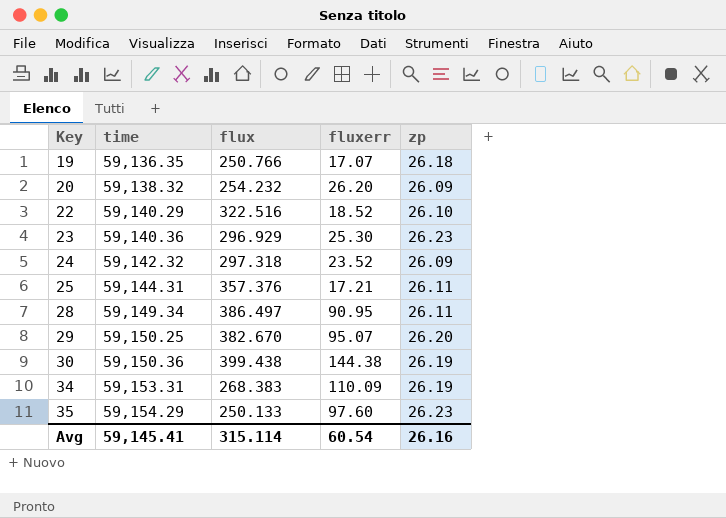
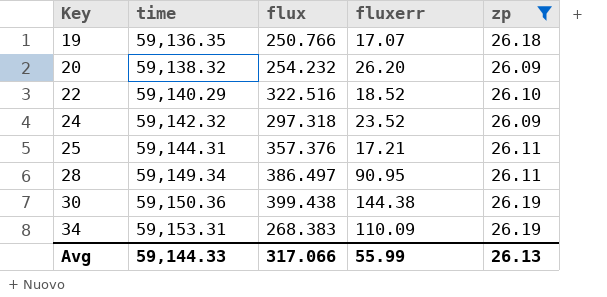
filter: none -> zp <= 26.19
Avg | time: 59,145.41 -> 59,144.33
Avg | flux: 315.114 -> 317.066
Avg | fluxerr: 60.54 -> 55.99
Avg | zp: 26.16 -> 26.13

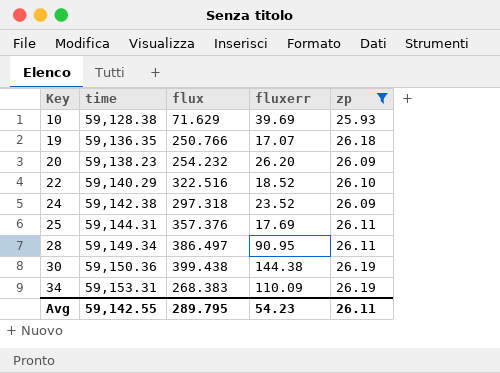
row 10: none -> 59,128.38 | 71.629 | 39.69 | 25.93
20 | time: 59,138.32 -> 59,138.23
24 | time: 59,142.32 -> 59,142.38
25 | fluxerr: 17.21 -> 17.69
Avg | time: 59,144.33 -> 59,142.55
Avg | flux: 317.066 -> 289.795
Avg | fluxerr: 55.99 -> 54.23
Avg | zp: 26.13 -> 26.11

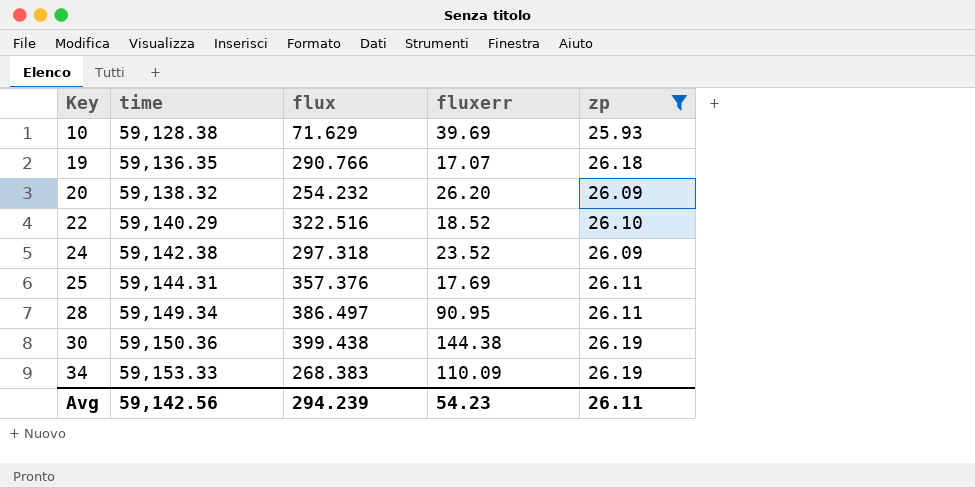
19 | flux: 250.766 -> 290.766
20 | time: 59,138.23 -> 59,138.32
34 | time: 59,153.31 -> 59,153.33
Avg | time: 59,142.55 -> 59,142.56
Avg | flux: 289.795 -> 294.239

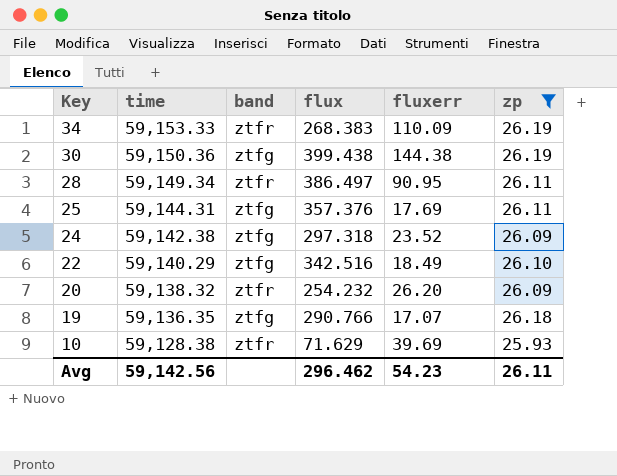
row order: Key ascending -> Key descending
column band | position: none -> 3
22 | flux: 322.516 -> 342.516
22 | fluxerr: 18.52 -> 18.49
Avg | flux: 294.239 -> 296.462

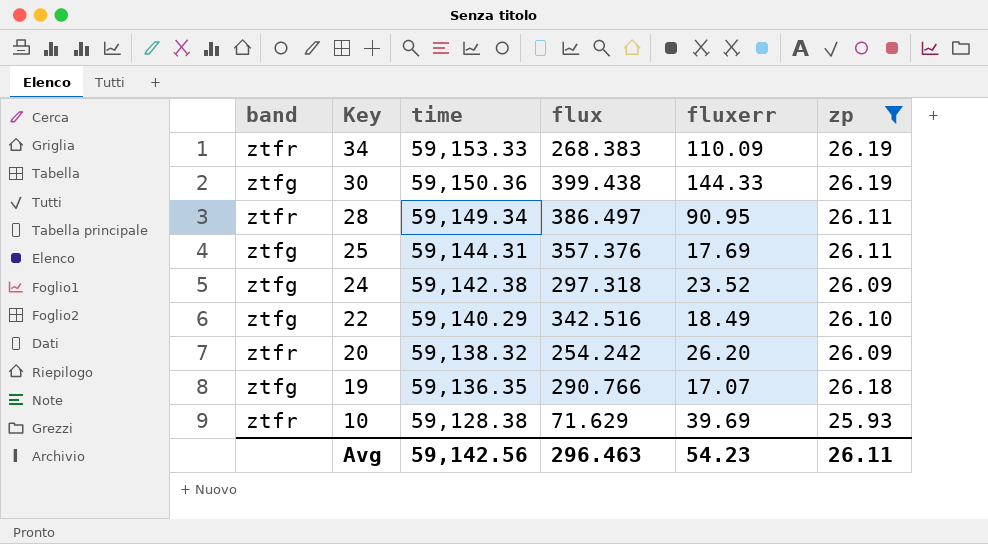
column band | position: 3 -> 1
30 | fluxerr: 144.38 -> 144.33
20 | flux: 254.232 -> 254.242
Avg | flux: 296.462 -> 296.463

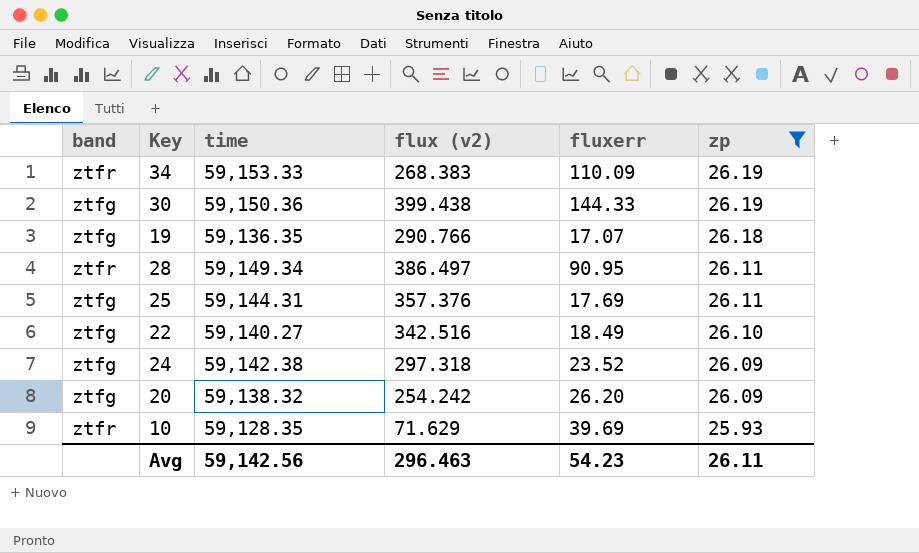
row order: Key descending -> zp descending
column name: flux -> flux (v2)
22 | time: 59,140.29 -> 59,140.27
20 | band: ztfr -> ztfg
10 | time: 59,128.38 -> 59,128.35

